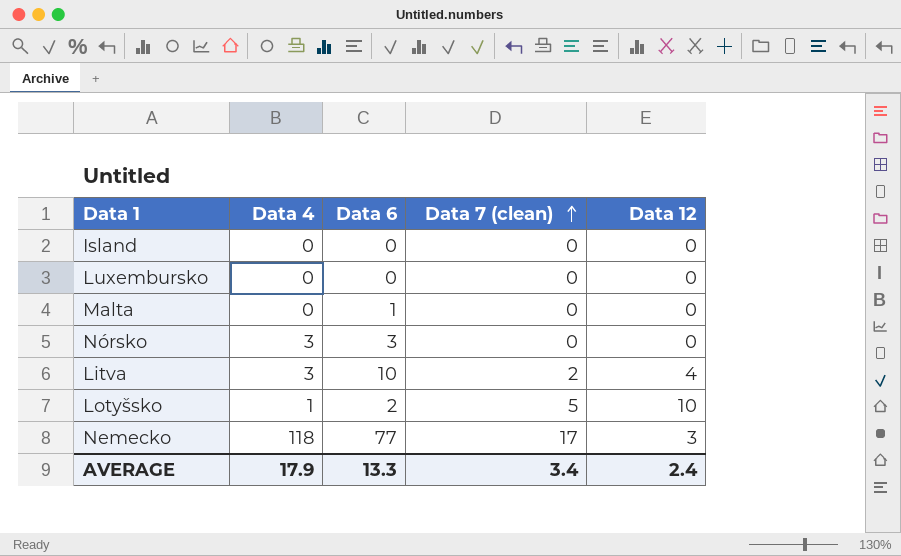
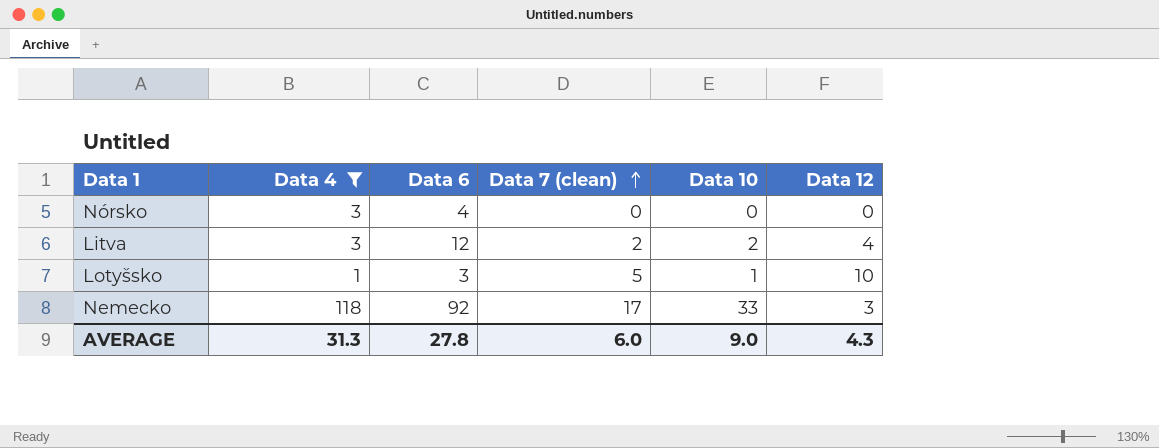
filter: none -> Data 4 != 0
column Data 10 | position: none -> 5
Nórsko | Data 6: 3 -> 4
Litva | Data 6: 10 -> 12
Lotyšsko | Data 6: 2 -> 3
Nemecko | Data 6: 77 -> 92
AVERAGE | Data 4: 17.9 -> 31.3
AVERAGE | Data 6: 13.3 -> 27.8
AVERAGE | Data 7 (clean): 3.4 -> 6.0
AVERAGE | Data 12: 2.4 -> 4.3

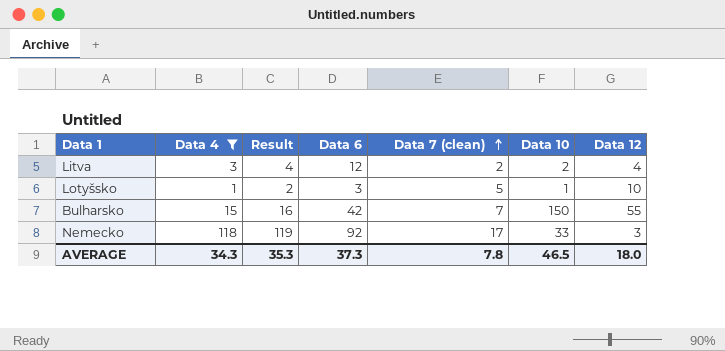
column Result | formula: none -> [Data 4] + 1
row Nórsko: 3 | 4 | 0 | 0 | 0 -> none
row Bulharsko: none -> 15 | 16 | 42 | 7 | 150 | 55
AVERAGE | Data 4: 31.3 -> 34.3
AVERAGE | Data 6: 27.8 -> 37.3
AVERAGE | Data 7 (clean): 6.0 -> 7.8
AVERAGE | Data 10: 9.0 -> 46.5
AVERAGE | Data 12: 4.3 -> 18.0

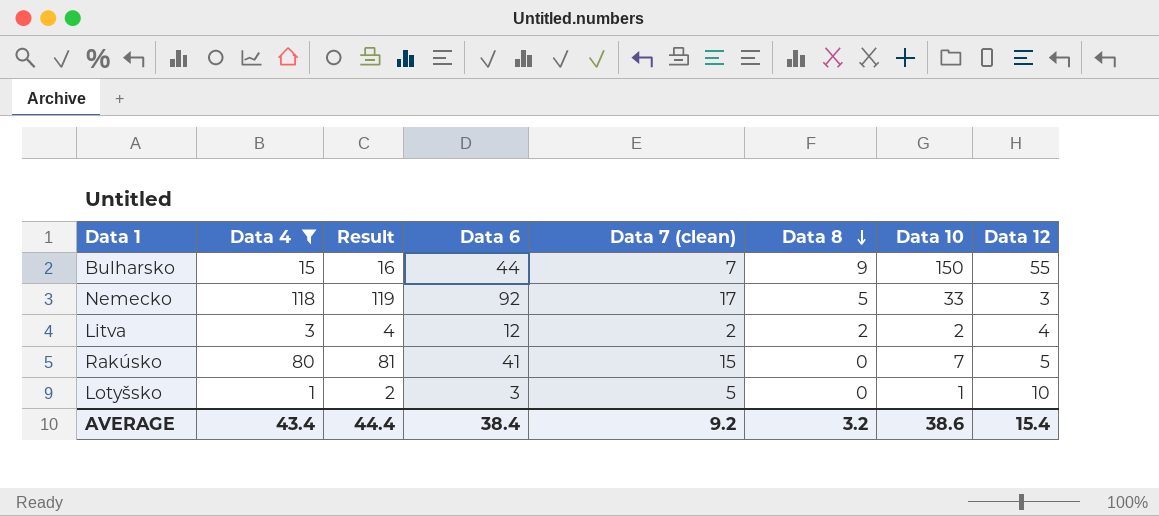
row order: Data 7 (clean) ascending -> Data 8 descending
column Data 8 | position: none -> 6
Bulharsko | Data 6: 42 -> 44
row Rakúsko: none -> 80 | 81 | 41 | 15 | 0 | 7 | 5
AVERAGE | Data 4: 34.3 -> 43.4
AVERAGE | Result: 35.3 -> 44.4
AVERAGE | Data 6: 37.3 -> 38.4
AVERAGE | Data 7 (clean): 7.8 -> 9.2
AVERAGE | Data 10: 46.5 -> 38.6
AVERAGE | Data 12: 18.0 -> 15.4

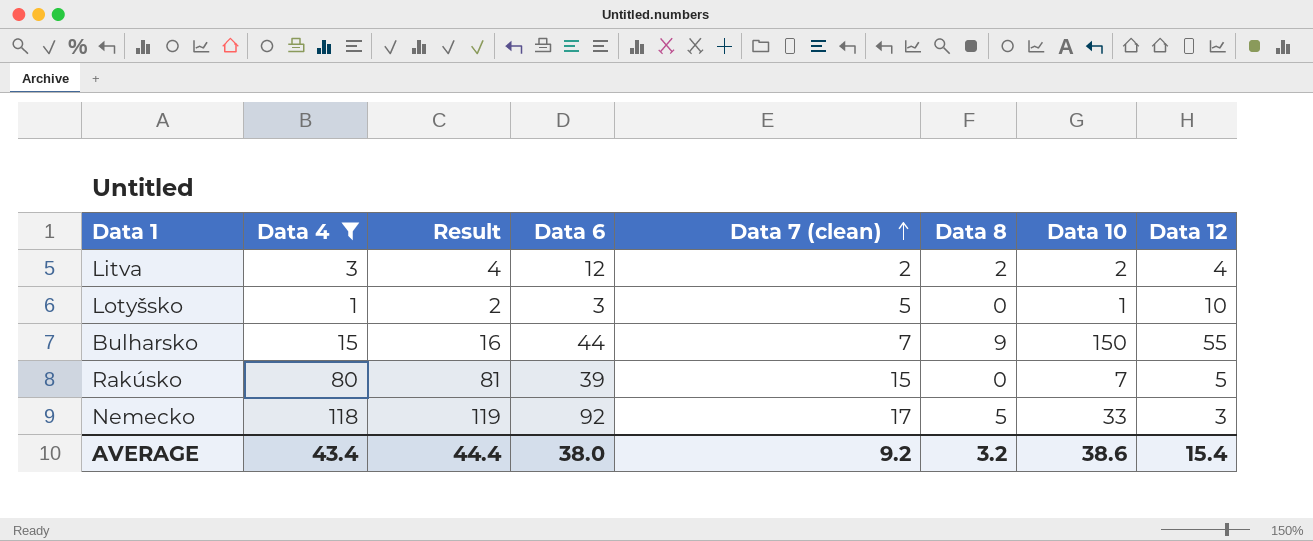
row order: Data 8 descending -> Data 7 (clean) ascending
Rakúsko | Data 6: 41 -> 39
AVERAGE | Data 6: 38.4 -> 38.0

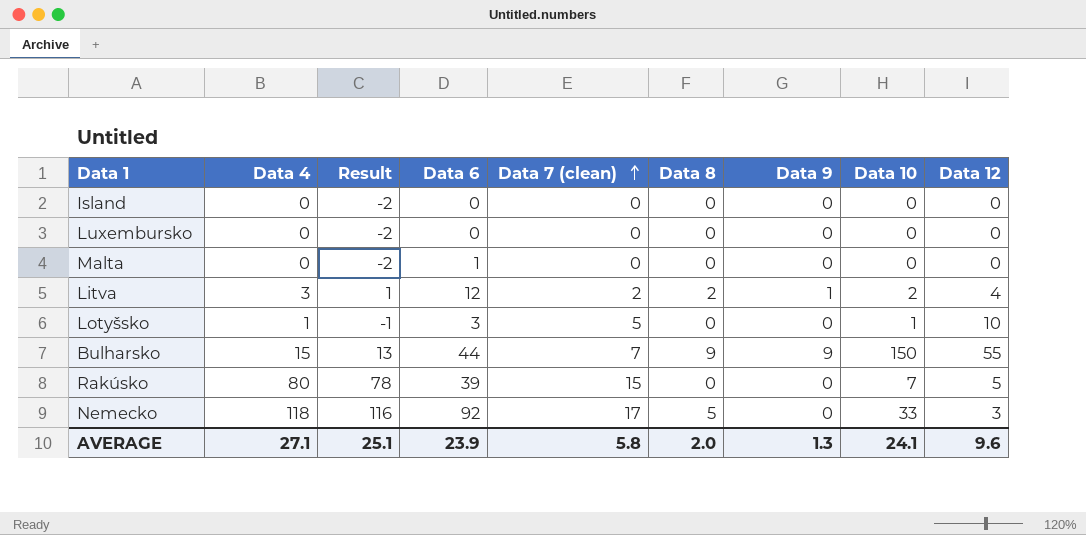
filter: Data 4 != 0 -> none
column Result | formula: [Data 4] + 1 -> [Data 4] - 2
column Data 9 | position: none -> 7
AVERAGE | Data 4: 43.4 -> 27.1
AVERAGE | Result: 44.4 -> 25.1
AVERAGE | Data 6: 38.0 -> 23.9
AVERAGE | Data 7 (clean): 9.2 -> 5.8
AVERAGE | Data 8: 3.2 -> 2.0
AVERAGE | Data 10: 38.6 -> 24.1
AVERAGE | Data 12: 15.4 -> 9.6

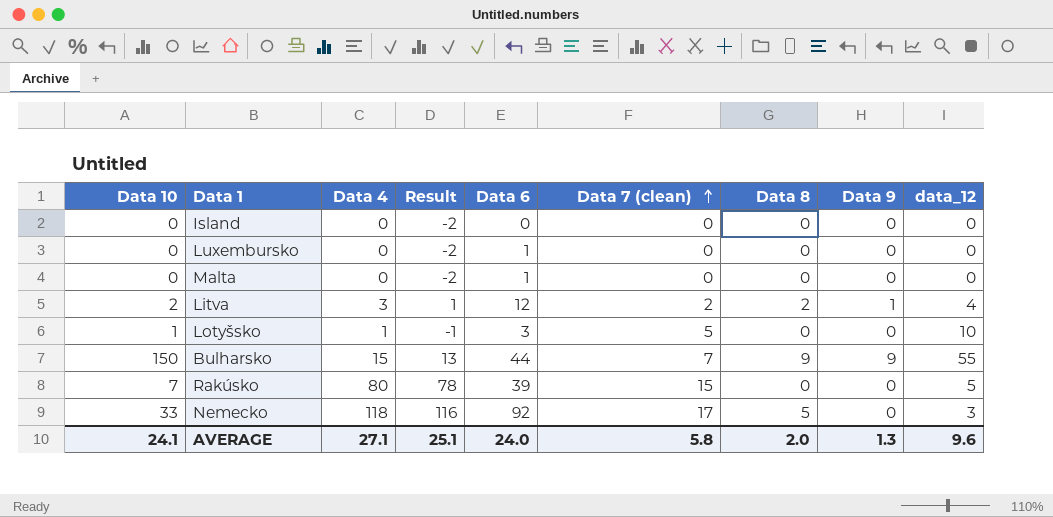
column Data 10 | position: 8 -> 1
column name: Data 12 -> data_12
Luxembursko | Data 6: 0 -> 1
AVERAGE | Data 6: 23.9 -> 24.0

